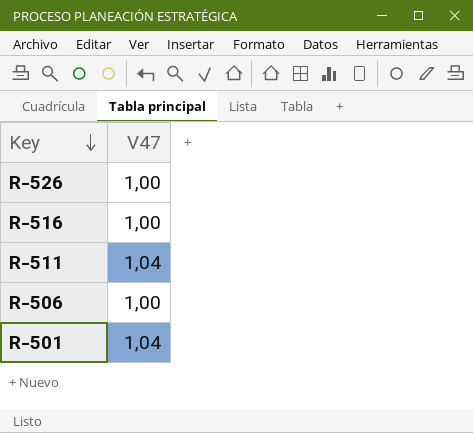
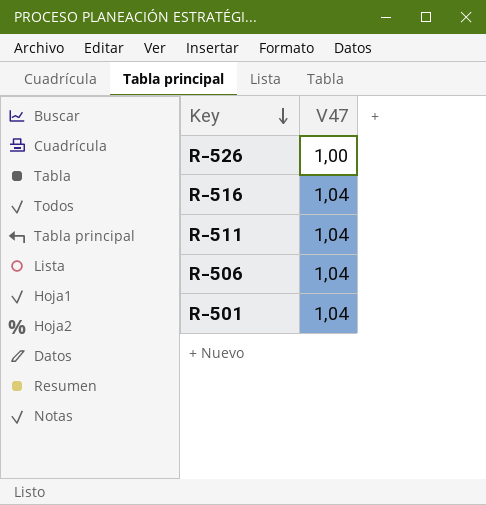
R-516 | V47: 1,00 -> 1,04
R-506 | V47: 1,00 -> 1,04

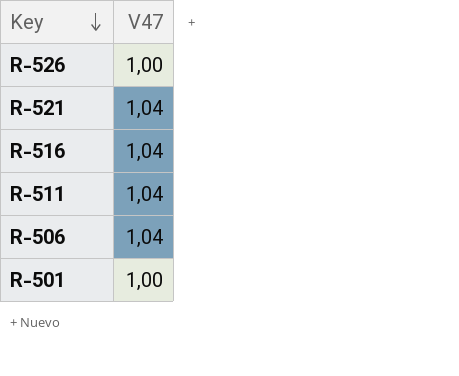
row R-521: none -> 1,04
R-501 | V47: 1,04 -> 1,00

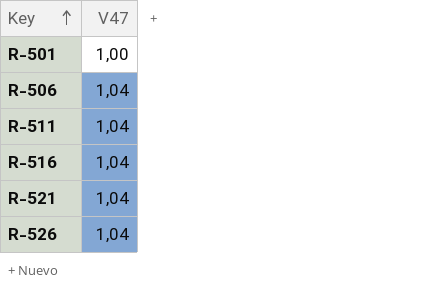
row order: Key descending -> Key ascending
R-526 | V47: 1,00 -> 1,04

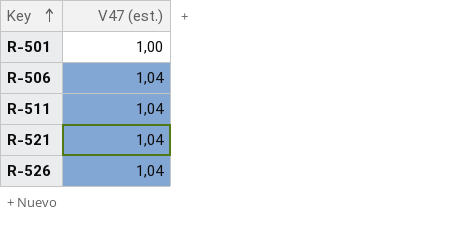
column name: V47 -> V47 (est.)
row R-516: 1,04 -> none

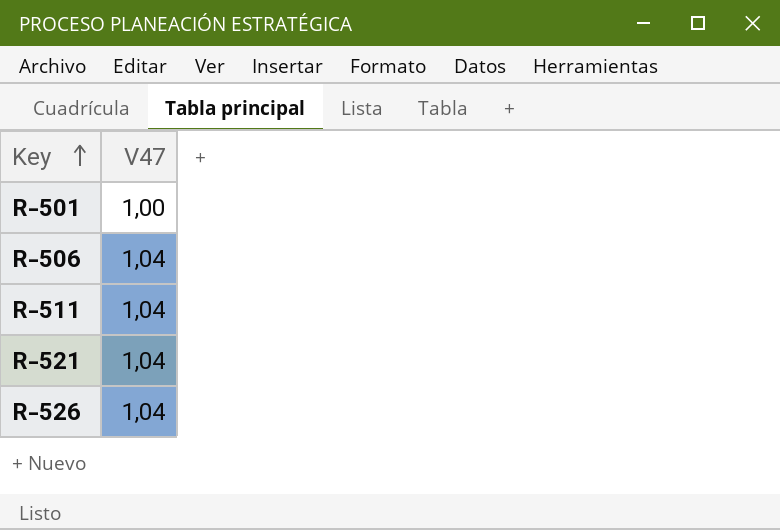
column name: V47 (est.) -> V47

